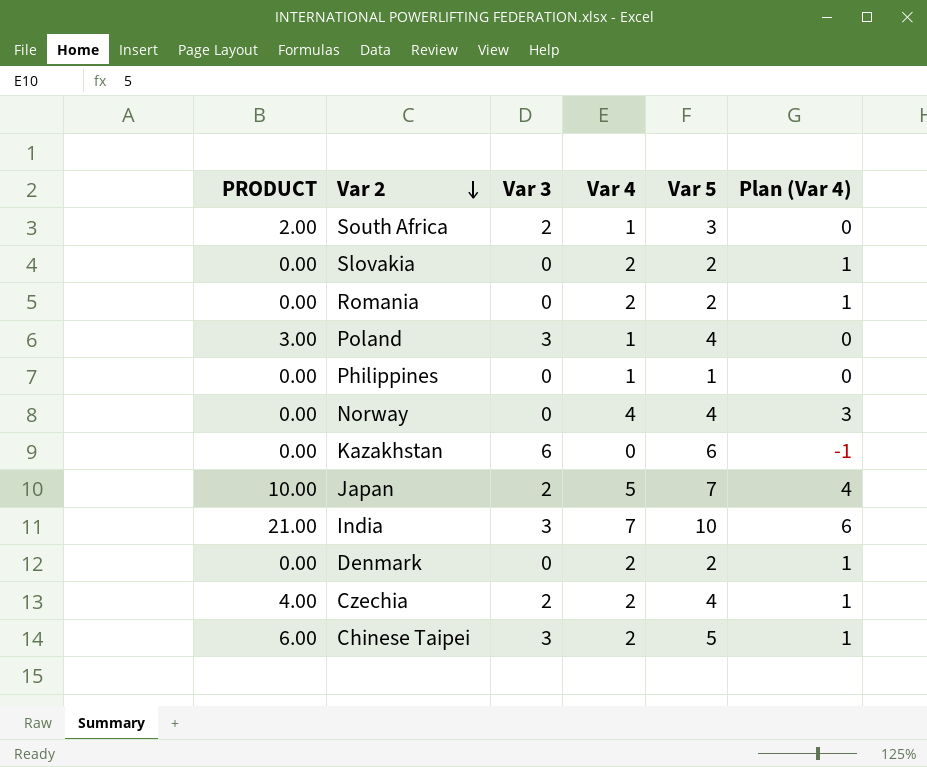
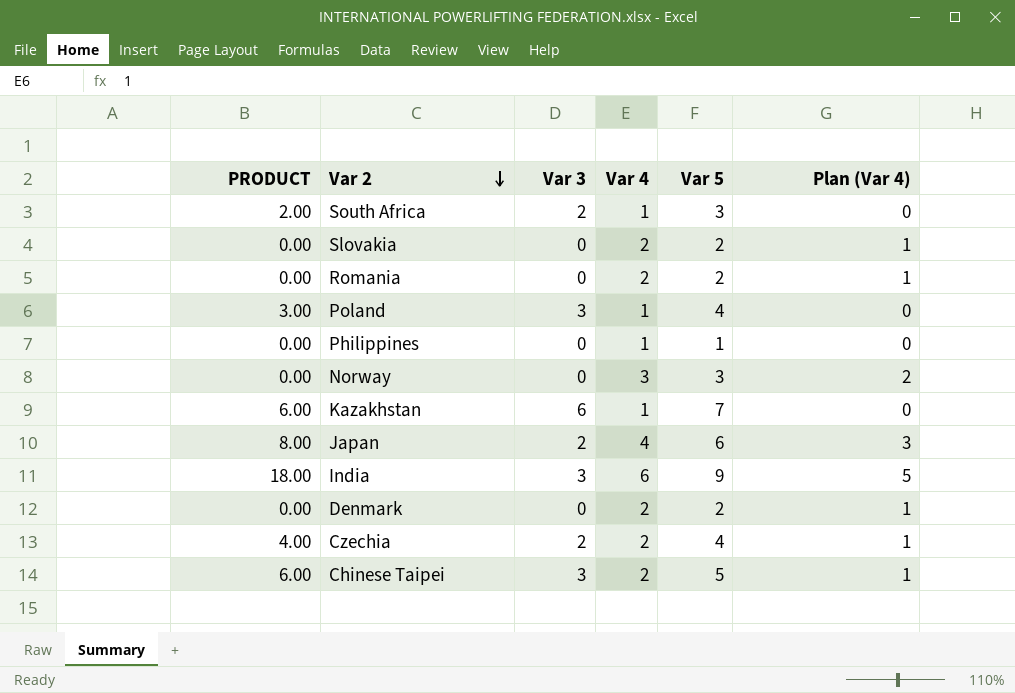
Norway | Var 4: 4 -> 3
Norway | Var 5: 4 -> 3
Norway | Plan (Var 4): 3 -> 2
Kazakhstan | PRODUCT: 0.00 -> 6.00
Kazakhstan | Var 4: 0 -> 1
Kazakhstan | Var 5: 6 -> 7
Kazakhstan | Plan (Var 4): -1 -> 0
Japan | PRODUCT: 10.00 -> 8.00
Japan | Var 4: 5 -> 4
Japan | Var 5: 7 -> 6
Japan | Plan (Var 4): 4 -> 3
India | PRODUCT: 21.00 -> 18.00
India | Var 4: 7 -> 6
India | Var 5: 10 -> 9
India | Plan (Var 4): 6 -> 5

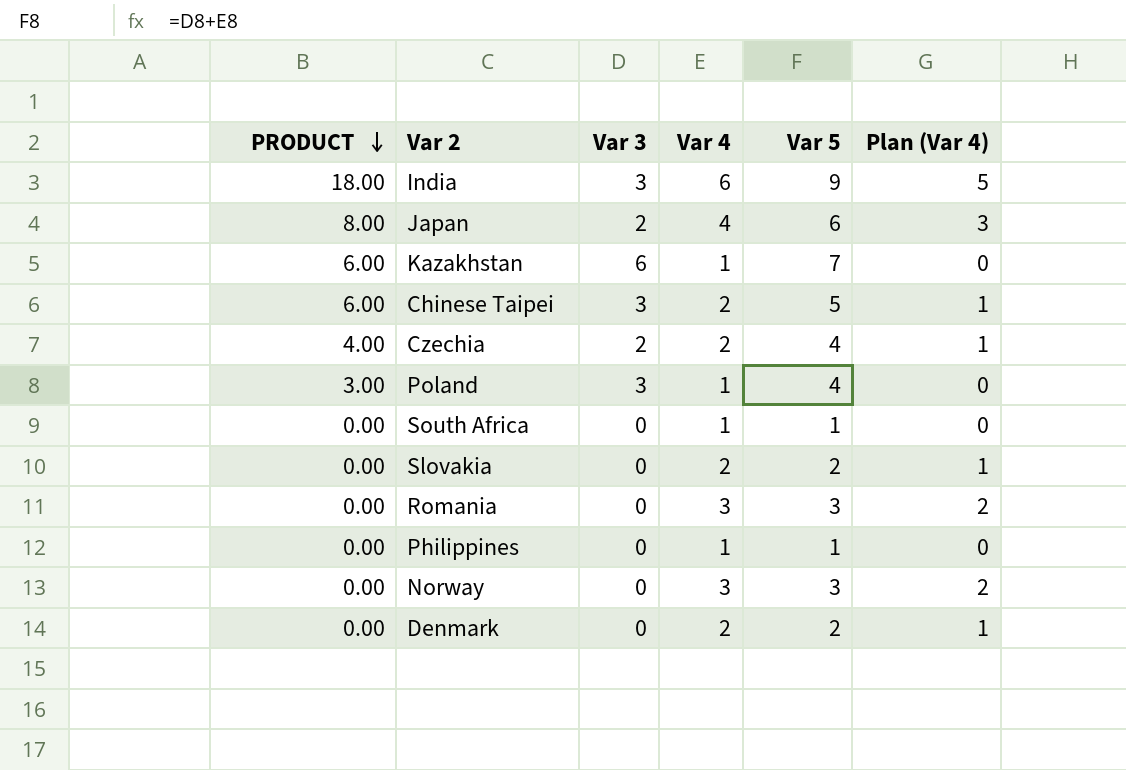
row order: Var 2 descending -> PRODUCT descending
South Africa | PRODUCT: 2.00 -> 0.00
South Africa | Var 3: 2 -> 0
South Africa | Var 5: 3 -> 1
Romania | Var 4: 2 -> 3
Romania | Var 5: 2 -> 3
Romania | Plan (Var 4): 1 -> 2

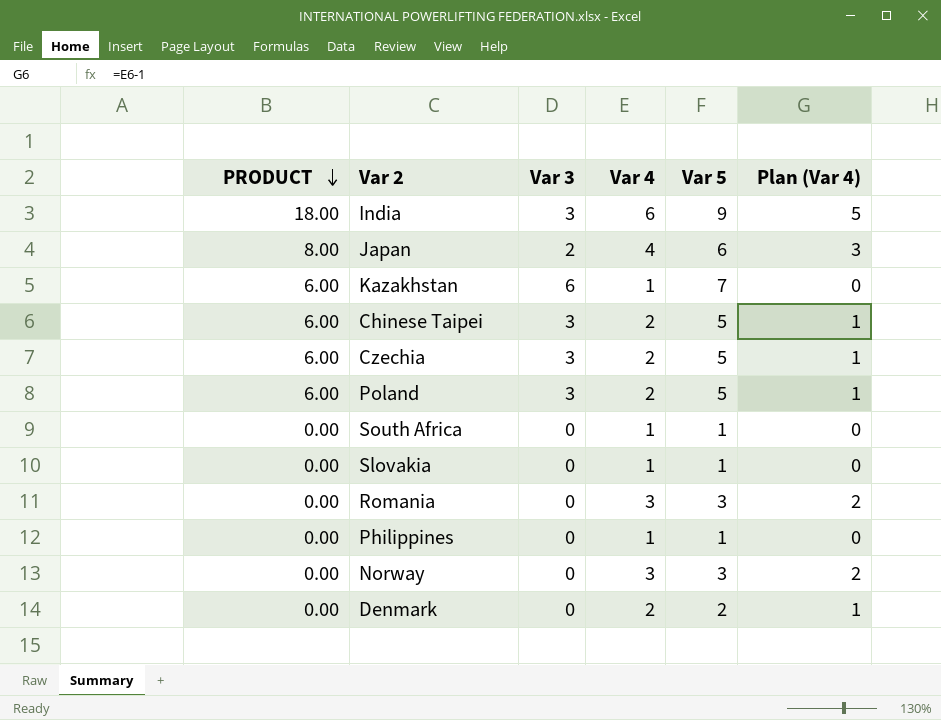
Czechia | PRODUCT: 4.00 -> 6.00
Czechia | Var 3: 2 -> 3
Czechia | Var 5: 4 -> 5
Poland | PRODUCT: 3.00 -> 6.00
Poland | Var 4: 1 -> 2
Poland | Var 5: 4 -> 5
Poland | Plan (Var 4): 0 -> 1
Slovakia | Var 4: 2 -> 1
Slovakia | Var 5: 2 -> 1
Slovakia | Plan (Var 4): 1 -> 0

